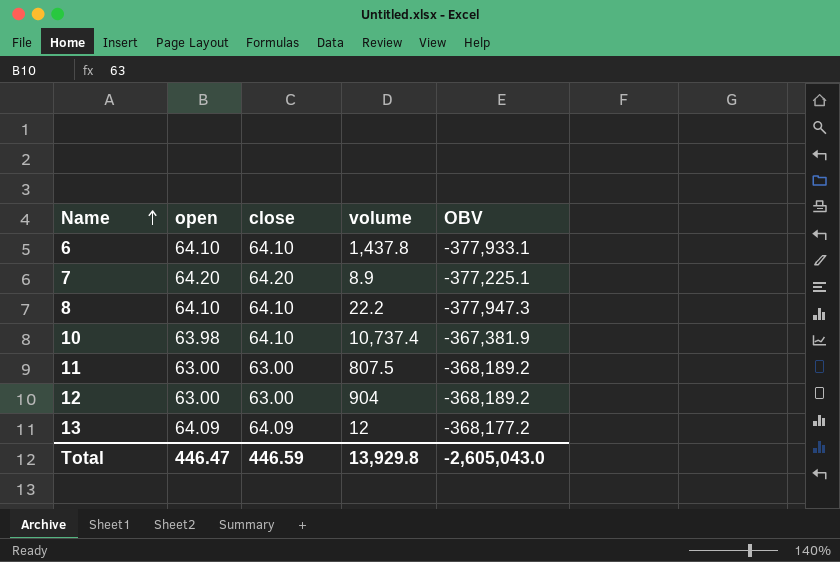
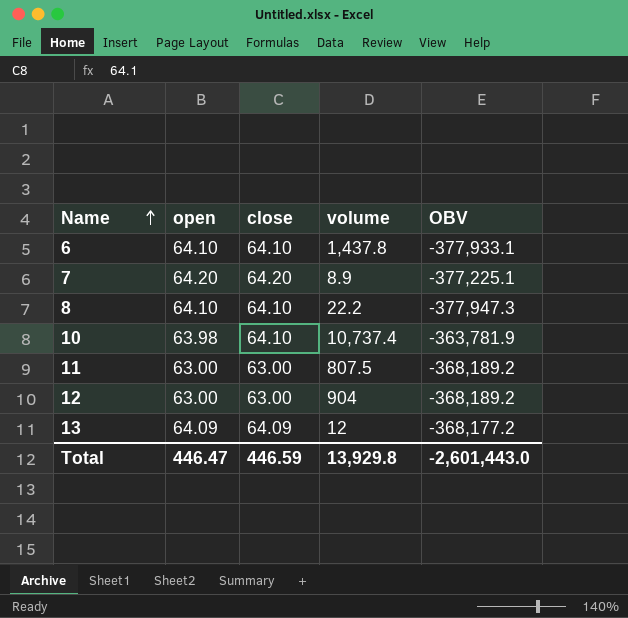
10 | OBV: -367,381.9 -> -363,781.9
Total | OBV: -2,605,043.0 -> -2,601,443.0

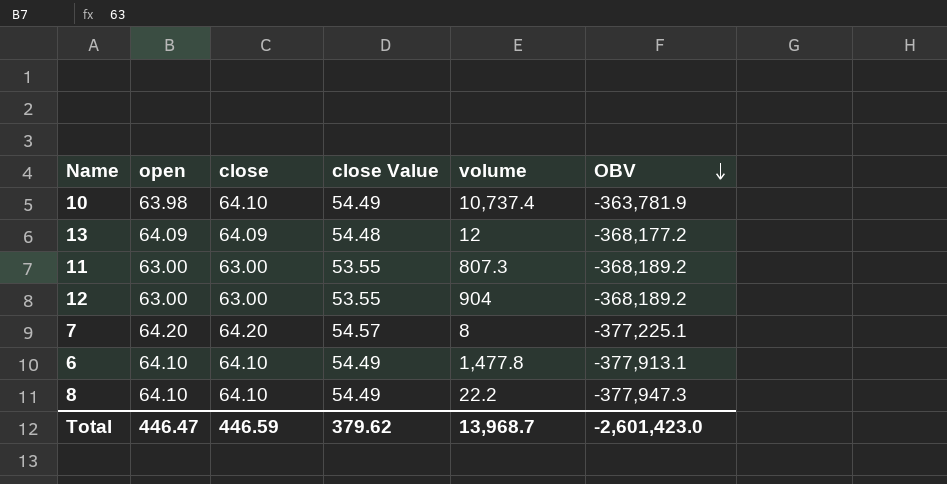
row order: Name ascending -> OBV descending
column close Value | formula: none -> [close] * 0.85
11 | volume: 807.5 -> 807.3
7 | volume: 8.9 -> 8
6 | volume: 1,437.8 -> 1,477.8
6 | OBV: -377,933.1 -> -377,913.1
Total | volume: 13,929.8 -> 13,968.7
Total | OBV: -2,601,443.0 -> -2,601,423.0

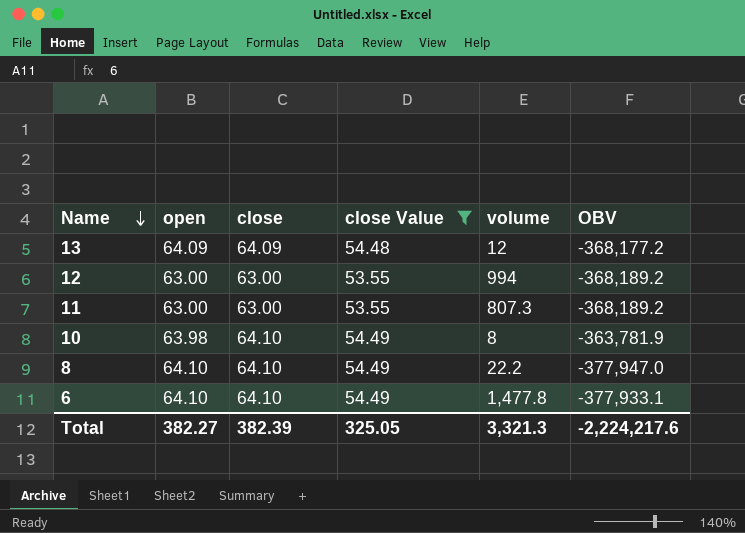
filter: none -> close Value != 54.57
row order: OBV descending -> Name descending
12 | volume: 904 -> 994
10 | volume: 10,737.4 -> 8
8 | OBV: -377,947.3 -> -377,947.0
6 | OBV: -377,913.1 -> -377,933.1
Total | open: 446.47 -> 382.27
Total | close: 446.59 -> 382.39
Total | close Value: 379.62 -> 325.05
Total | volume: 13,968.7 -> 3,321.3
Total | OBV: -2,601,423.0 -> -2,224,217.6

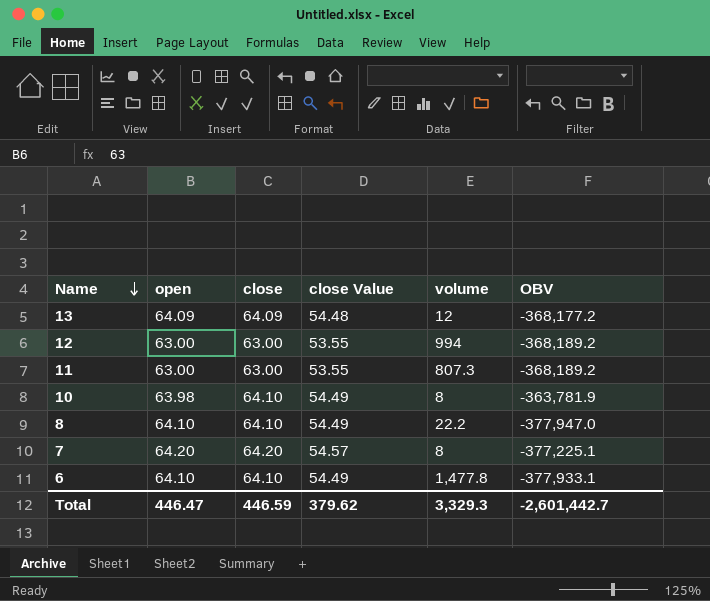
filter: close Value != 54.57 -> none
Total | open: 382.27 -> 446.47
Total | close: 382.39 -> 446.59
Total | close Value: 325.05 -> 379.62
Total | volume: 3,321.3 -> 3,329.3
Total | OBV: -2,224,217.6 -> -2,601,442.7

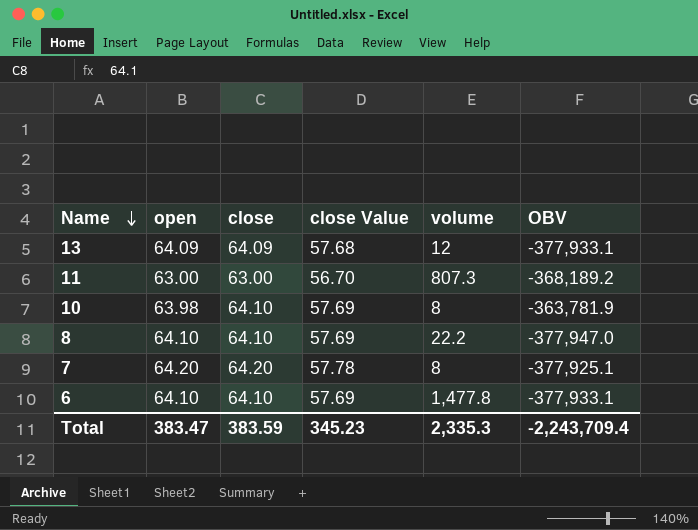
column close Value | formula: [close] * 0.85 -> [close] * 0.9
row 12: 63.00 | 63.00 | 53.55 | 994 | -368,189.2 -> none
13 | OBV: -368,177.2 -> -377,933.1
7 | OBV: -377,225.1 -> -377,925.1
Total | open: 446.47 -> 383.47
Total | close: 446.59 -> 383.59
Total | close Value: 379.62 -> 345.23
Total | volume: 3,329.3 -> 2,335.3
Total | OBV: -2,601,442.7 -> -2,243,709.4

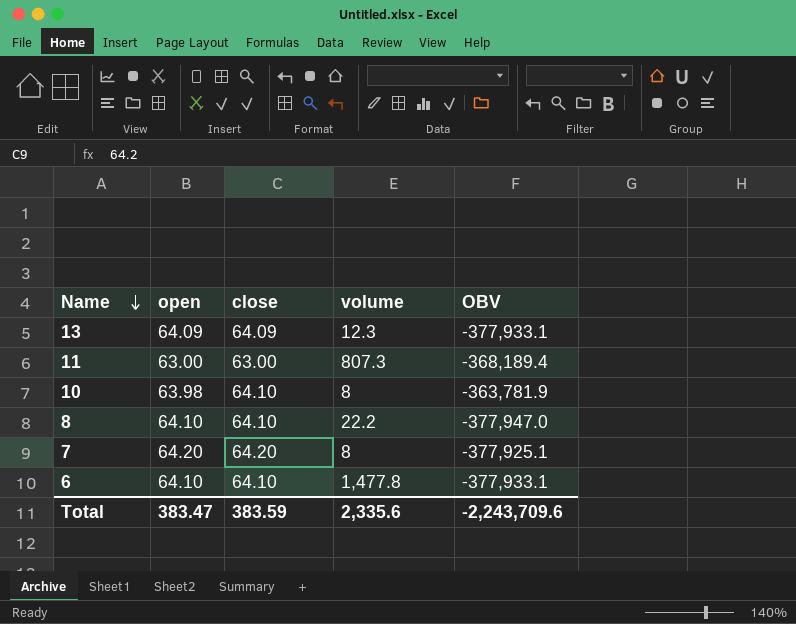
column close Value | formula: [close] * 0.9 -> none
13 | volume: 12 -> 12.3
11 | OBV: -368,189.2 -> -368,189.4
Total | volume: 2,335.3 -> 2,335.6
Total | OBV: -2,243,709.4 -> -2,243,709.6

